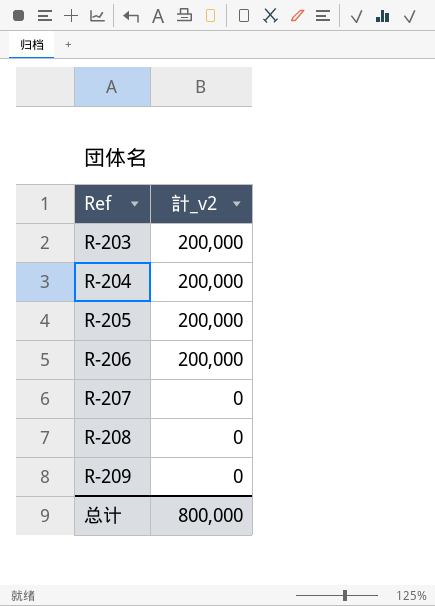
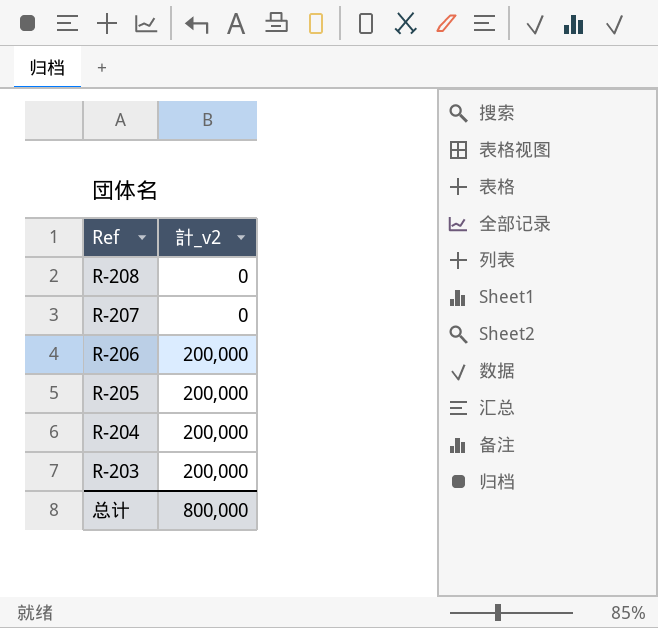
row order: Ref ascending -> Ref descending
row R-209: 0 -> none

